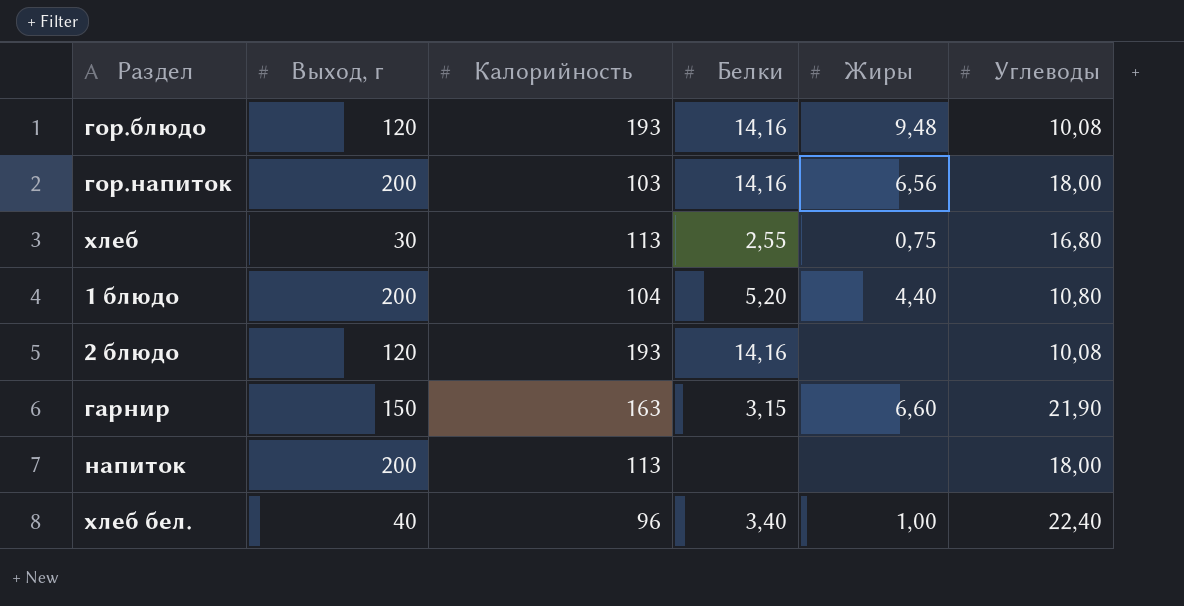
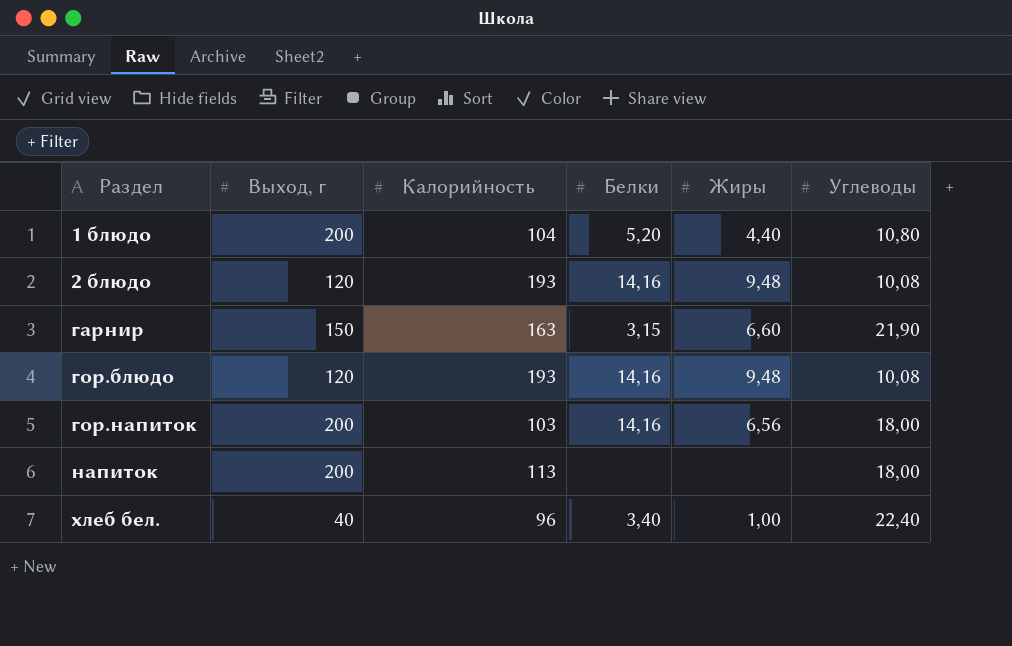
row order: none -> Раздел ascending
row хлеб: 30 | 113 | 2,55 | 0,75 | 16,80 -> none
2 блюдо | Жиры: none -> 9,48

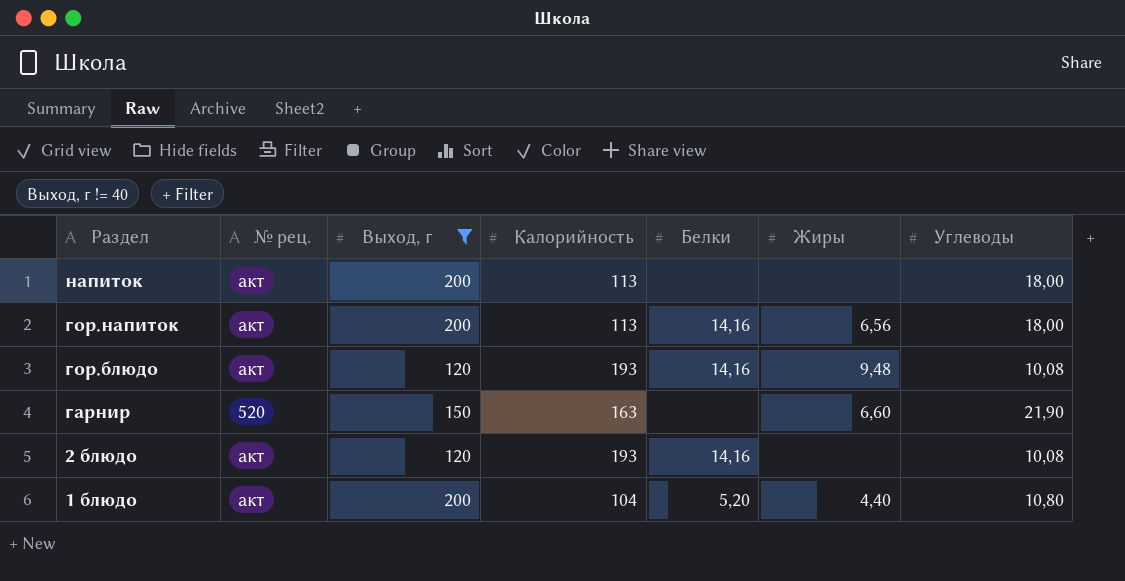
filter: none -> Выход, г != 40
row order: Раздел ascending -> Раздел descending
column № рец. | position: none -> 2
гор.напиток | Калорийность: 103 -> 113
гарнир | Белки: 3,15 -> none
2 блюдо | Жиры: 9,48 -> none

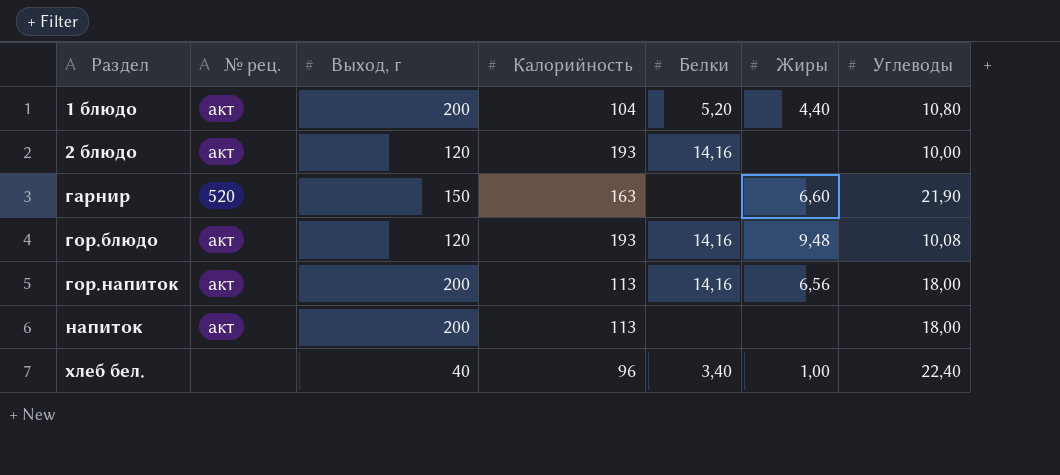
filter: Выход, г != 40 -> none
row order: Раздел descending -> Раздел ascending
2 блюдо | Углеводы: 10,08 -> 10,00

